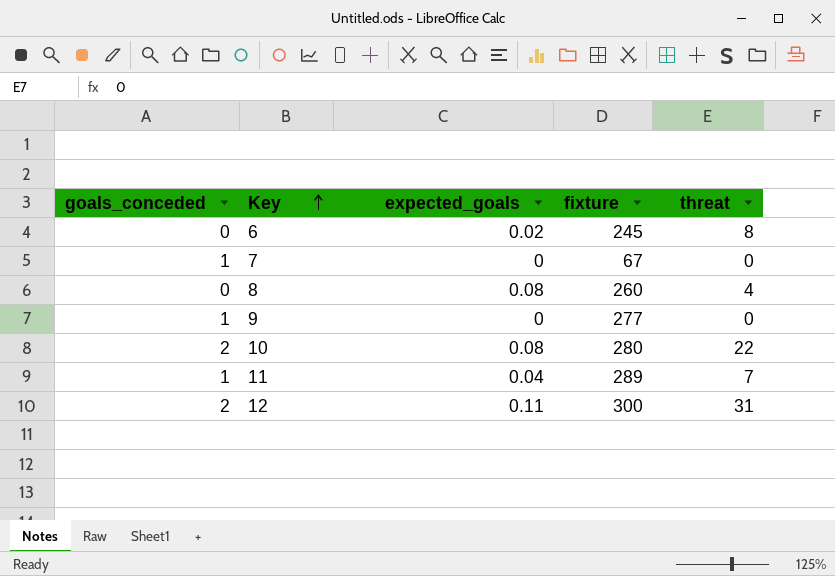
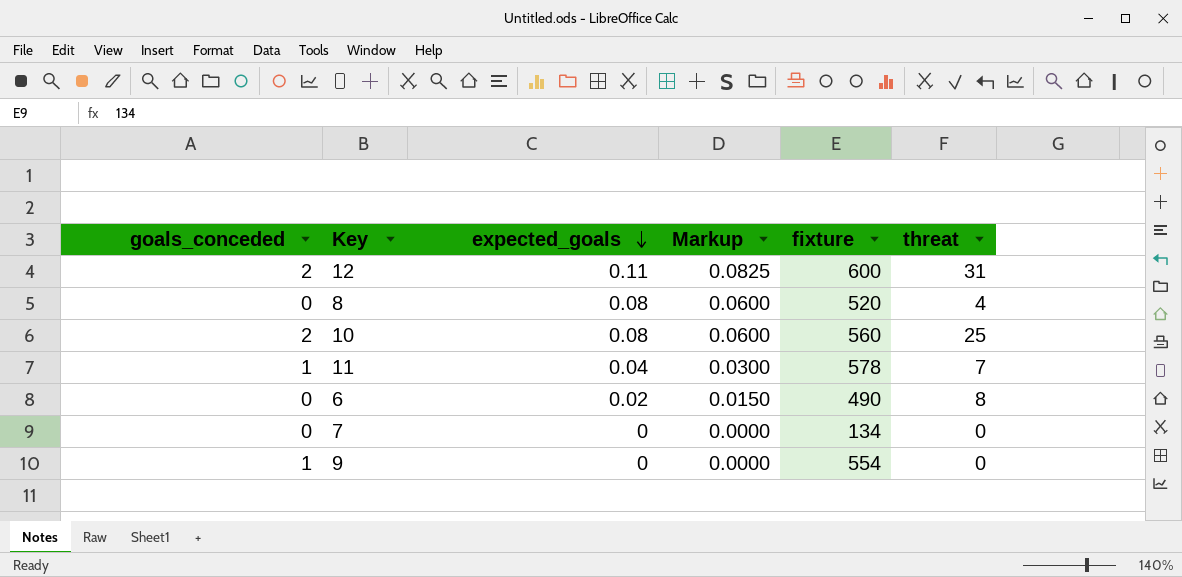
row order: Key ascending -> expected_goals descending
column Markup | formula: none -> [expected_goals] * 0.75
12 | fixture: 300 -> 600
8 | fixture: 260 -> 520
10 | fixture: 280 -> 560
10 | threat: 22 -> 25
11 | fixture: 289 -> 578
6 | fixture: 245 -> 490
7 | goals_conceded: 1 -> 0
7 | fixture: 67 -> 134
9 | fixture: 277 -> 554

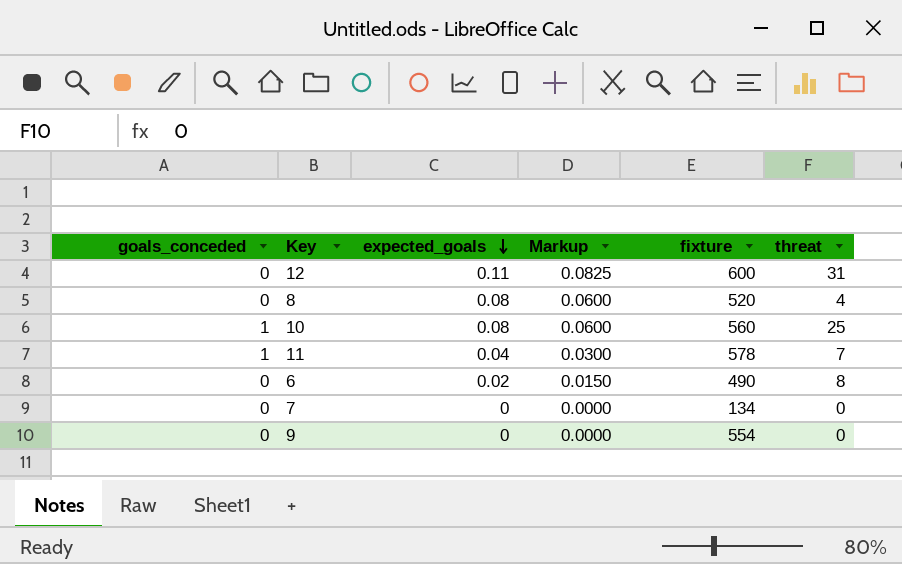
12 | goals_conceded: 2 -> 0
10 | goals_conceded: 2 -> 1
9 | goals_conceded: 1 -> 0

